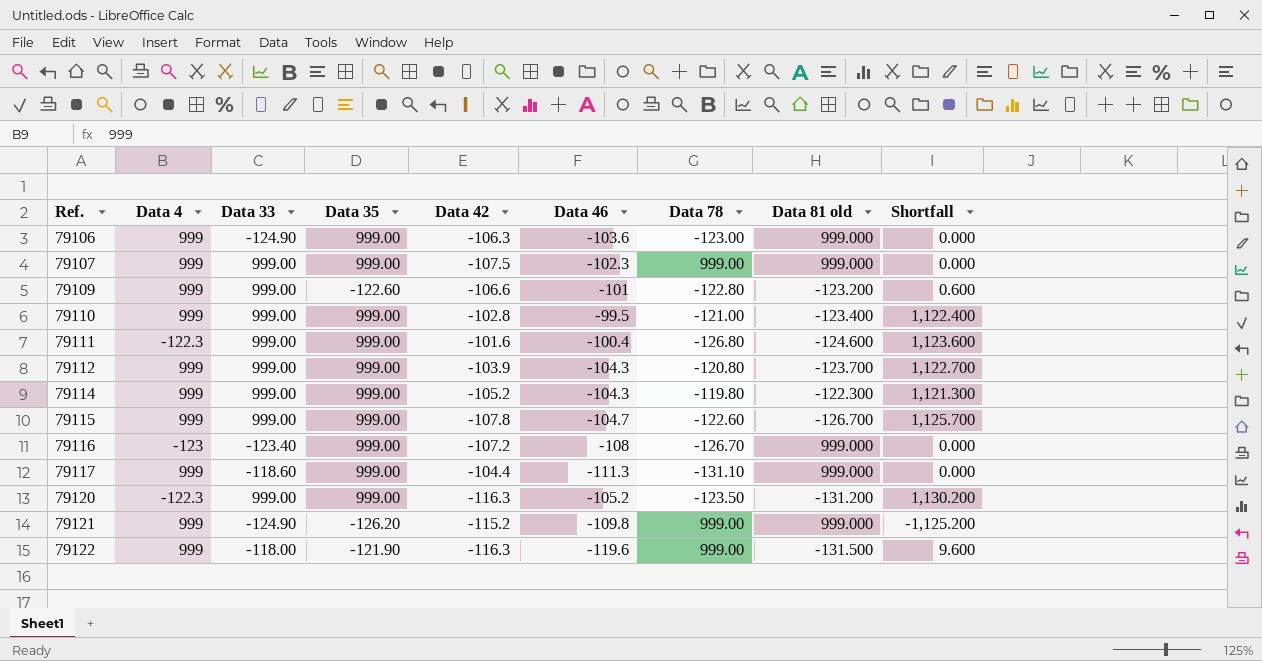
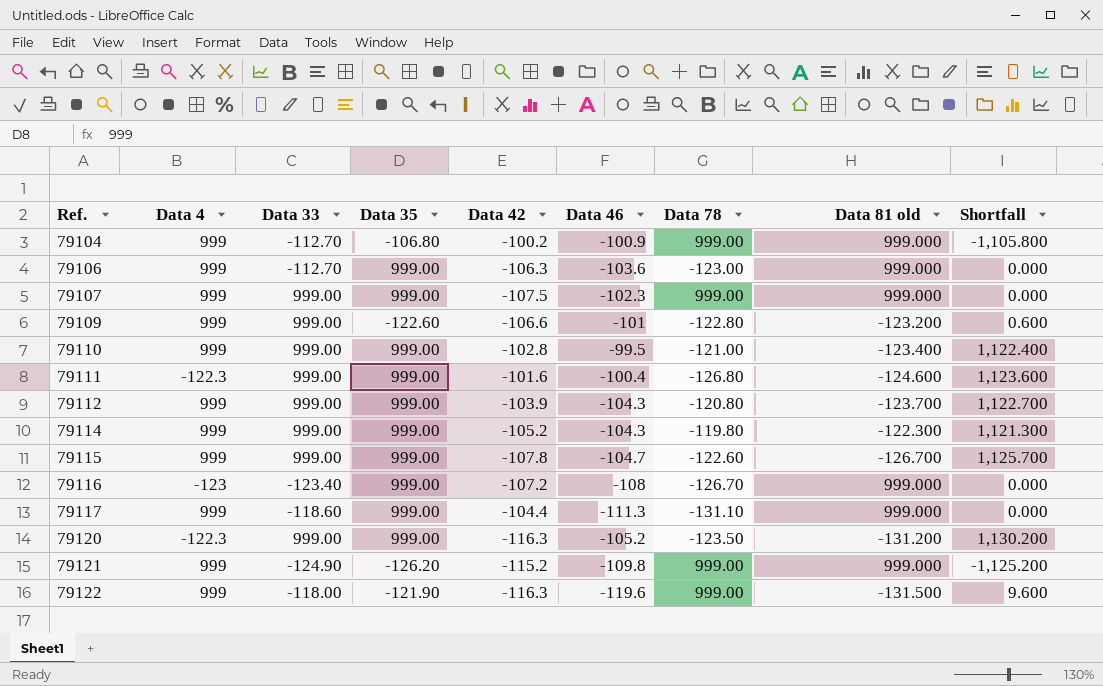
row 79104: none -> 999 | -112.70 | -106.80 | -100.2 | -100.9 | 999.00 | 999.000 | -1,105.800
79106 | Data 33: -124.90 -> -112.70

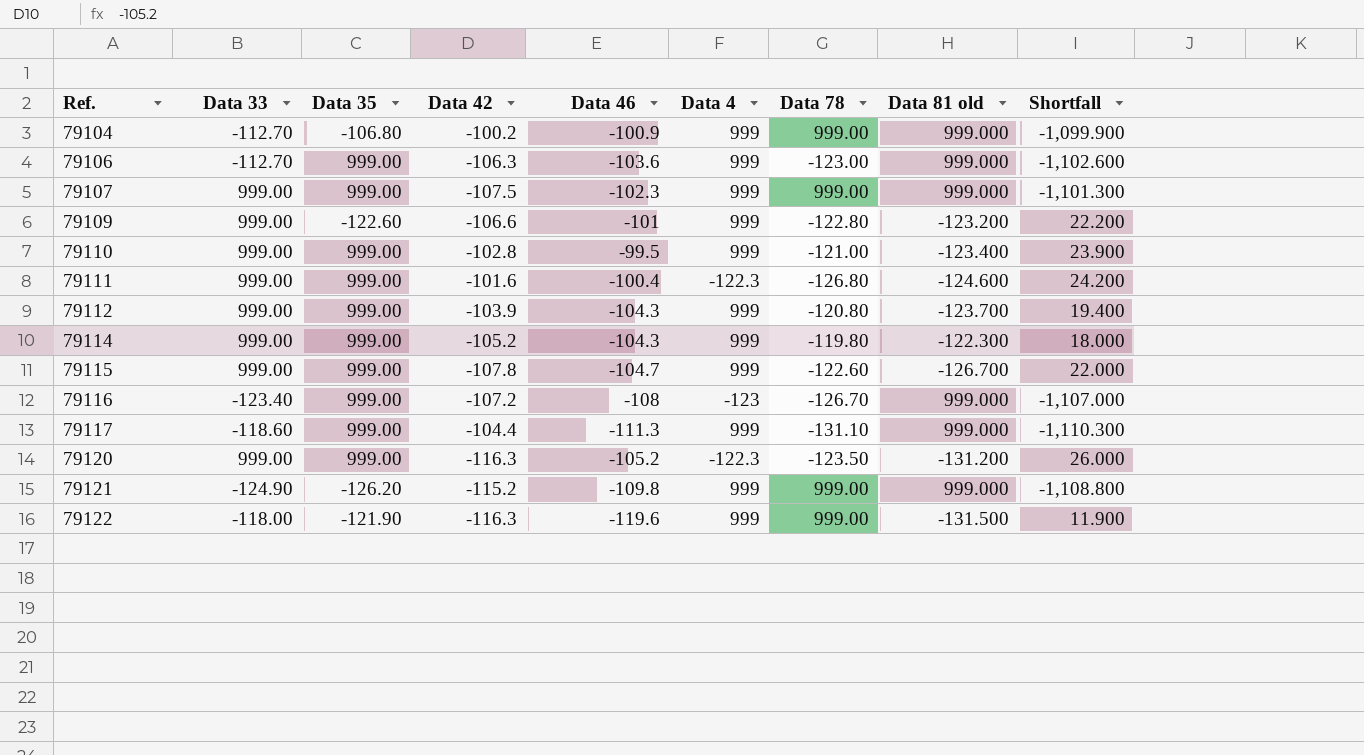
column Data 4 | position: 2 -> 6
column Shortfall | formula: [Data 35] - [Data 81 old] -> [Data 46] - [Data 81 old]

